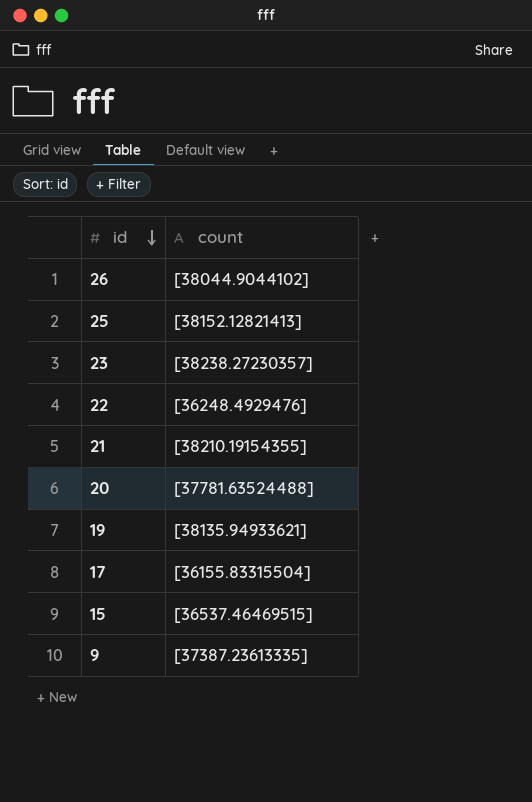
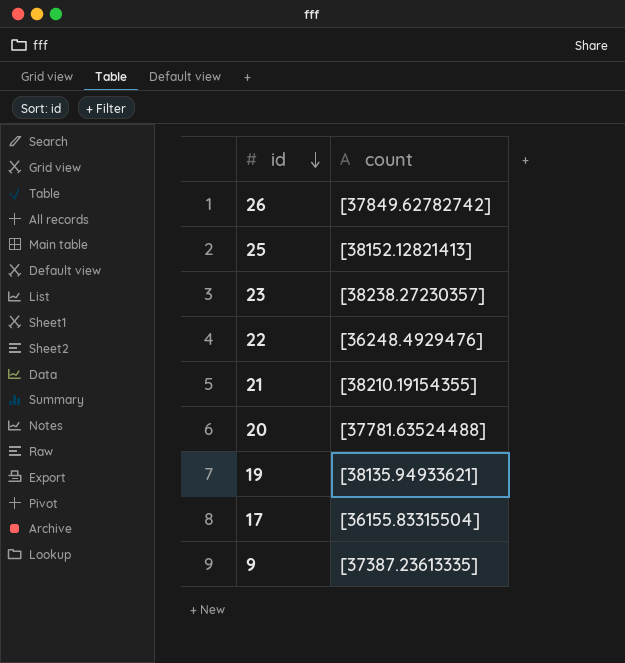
row 15: [36537.46469515] -> none
26 | count: [38044.9044102] -> [37849.62782742]

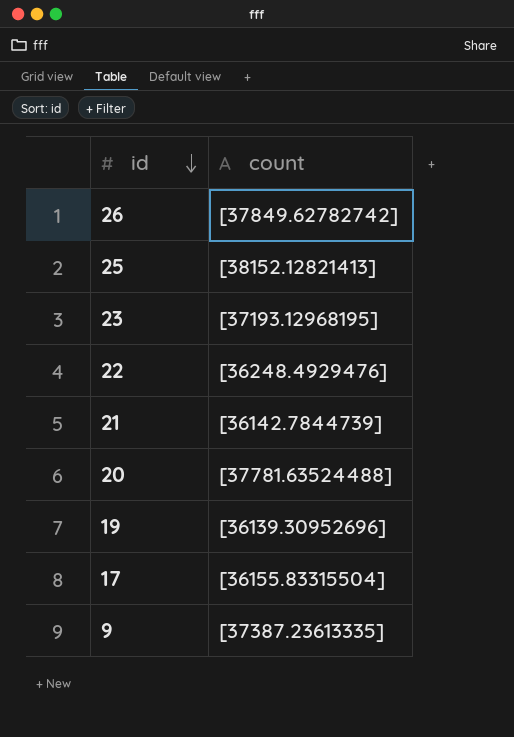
23 | count: [38238.27230357] -> [37193.12968195]
21 | count: [38210.19154355] -> [36142.7844739]
19 | count: [38135.94933621] -> [36139.30952696]

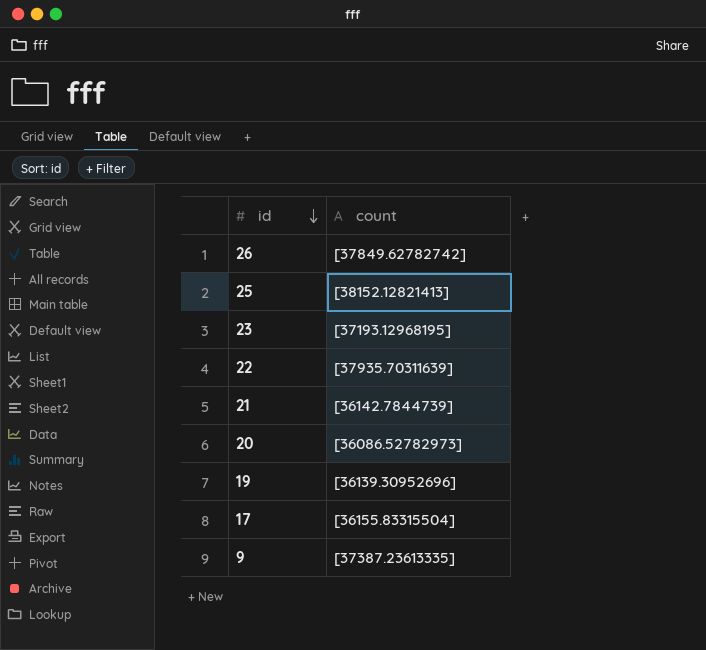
22 | count: [36248.4929476] -> [37935.70311639]
20 | count: [37781.63524488] -> [36086.52782973]

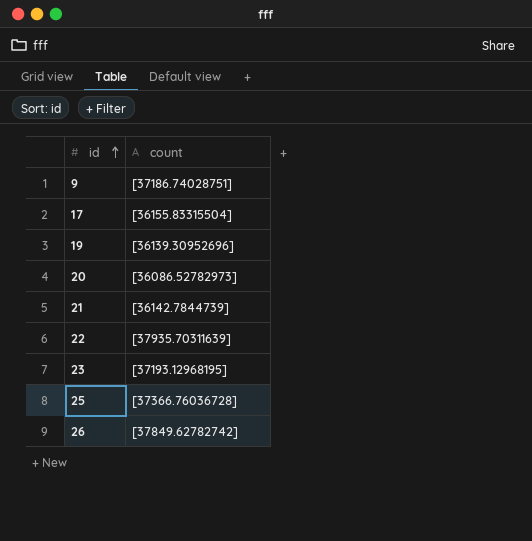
row order: id descending -> id ascending
9 | count: [37387.23613335] -> [37186.74028751]
25 | count: [38152.12821413] -> [37366.76036728]

